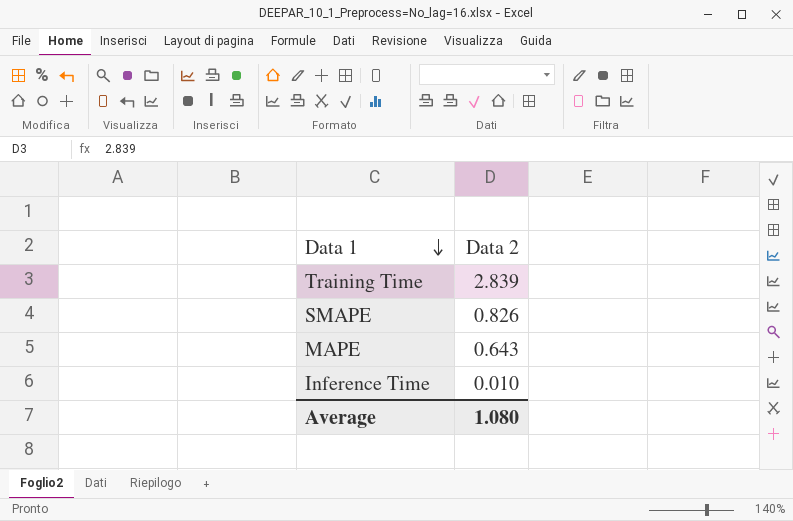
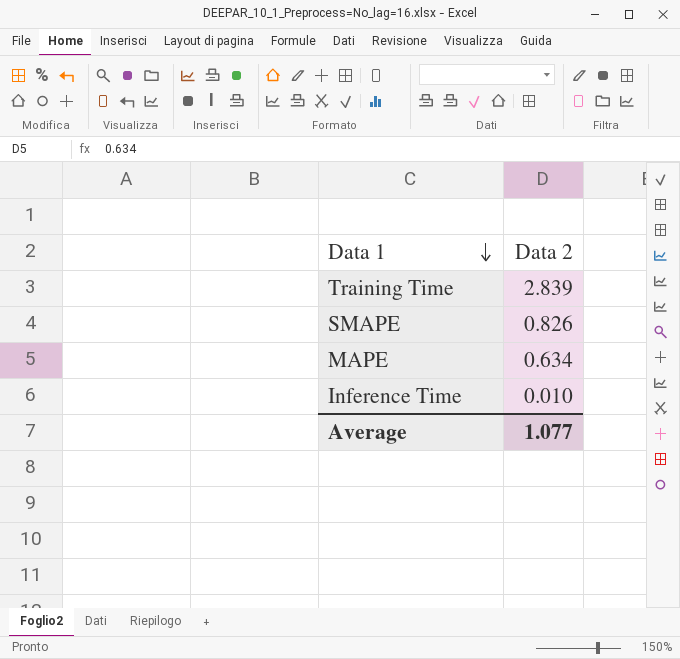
MAPE | Data 2: 0.643 -> 0.634
Average | Data 2: 1.080 -> 1.077

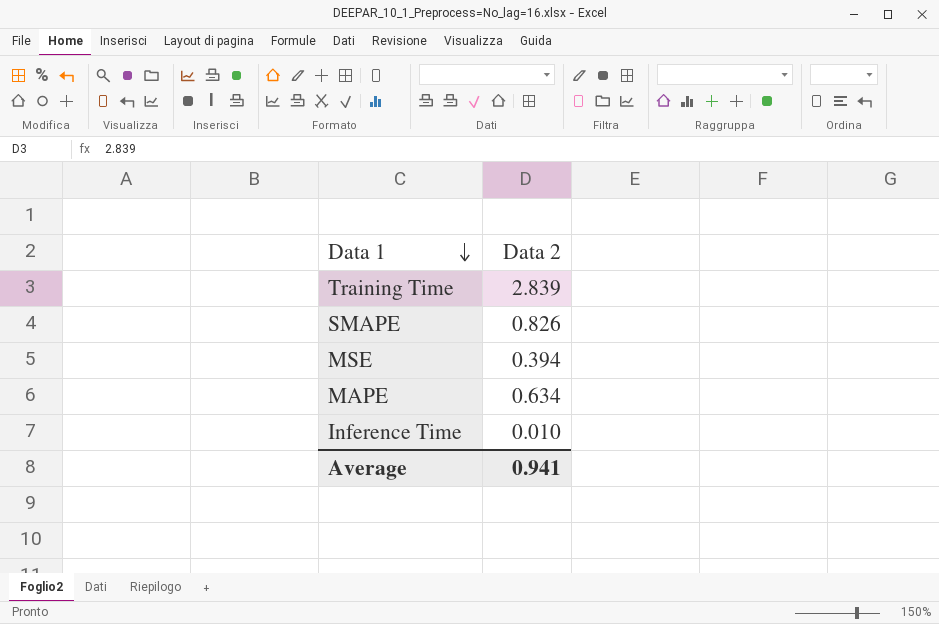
row MSE: none -> 0.394
Average | Data 2: 1.077 -> 0.941

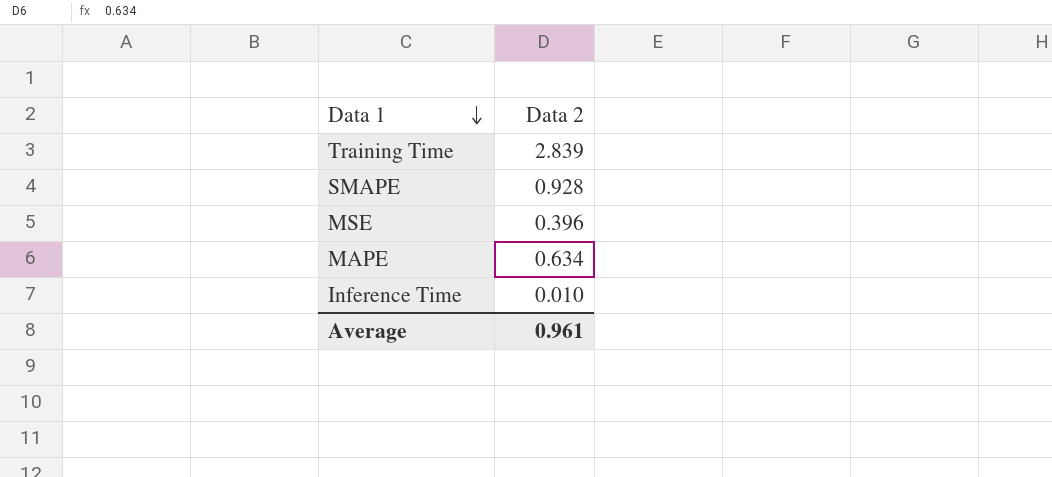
SMAPE | Data 2: 0.826 -> 0.928
MSE | Data 2: 0.394 -> 0.396
Average | Data 2: 0.941 -> 0.961

